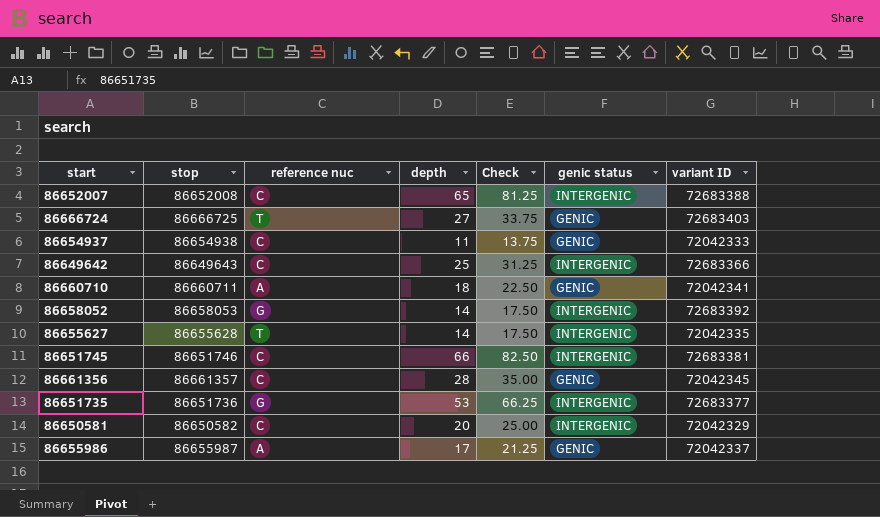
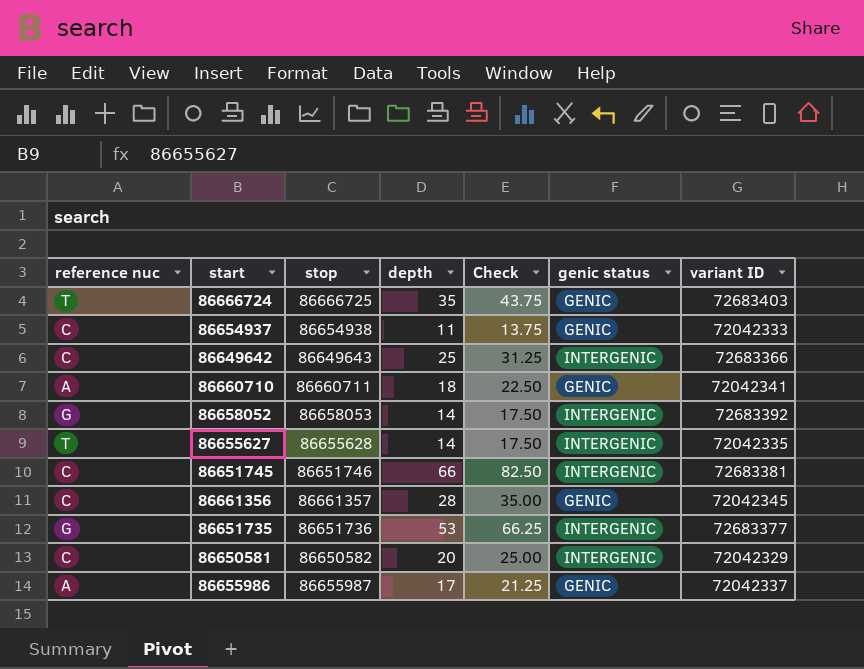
column reference nuc | position: 3 -> 1
row 86652007: 86652008 | C | 65 | 81.25 | INTERGENIC | 72683388 -> none
86666724 | depth: 27 -> 35
86666724 | Check: 33.75 -> 43.75

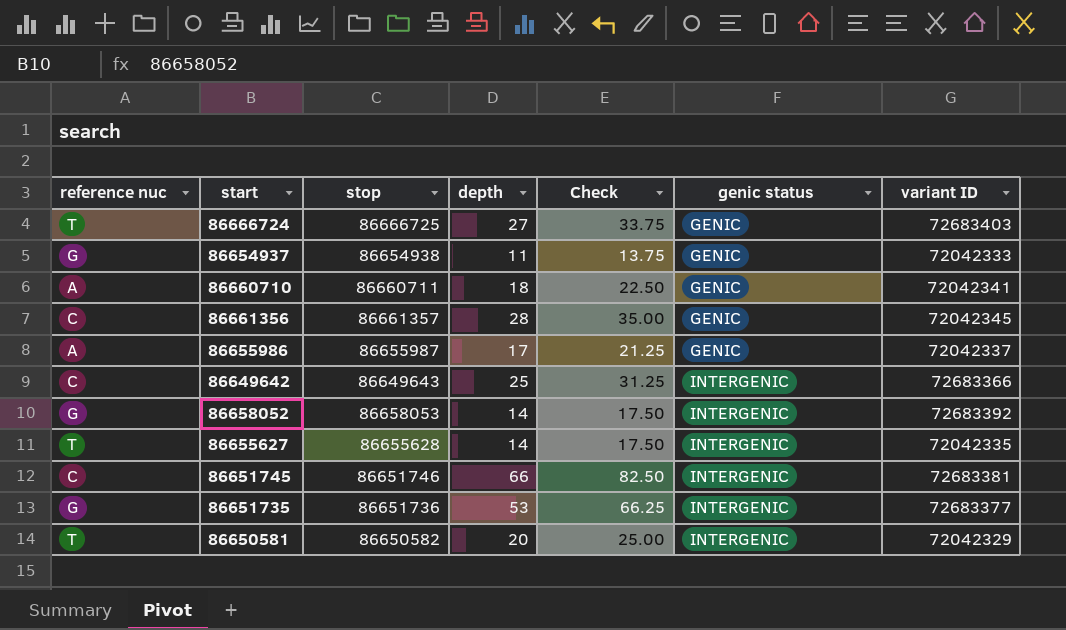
row order: none -> genic status ascending
86666724 | depth: 35 -> 27
86666724 | Check: 43.75 -> 33.75
86654937 | reference nuc: C -> G
86650581 | reference nuc: C -> T

